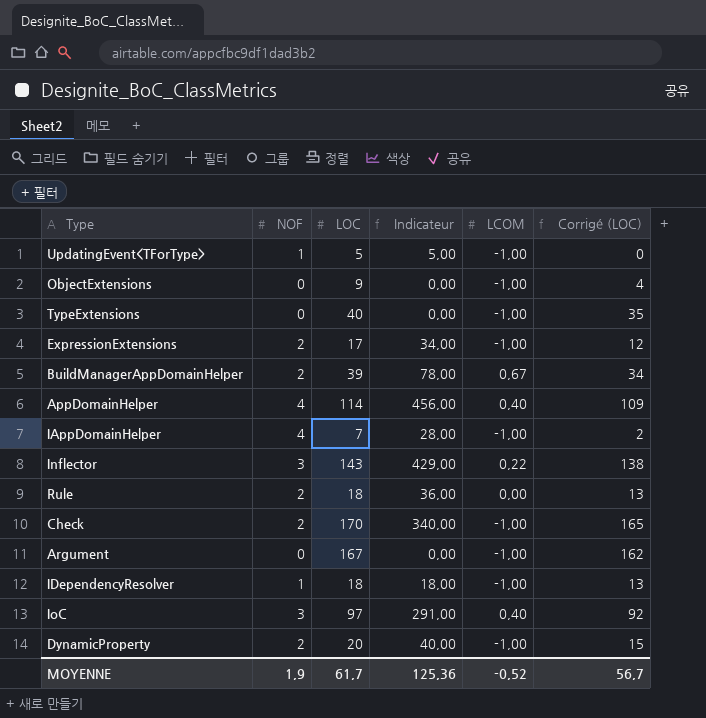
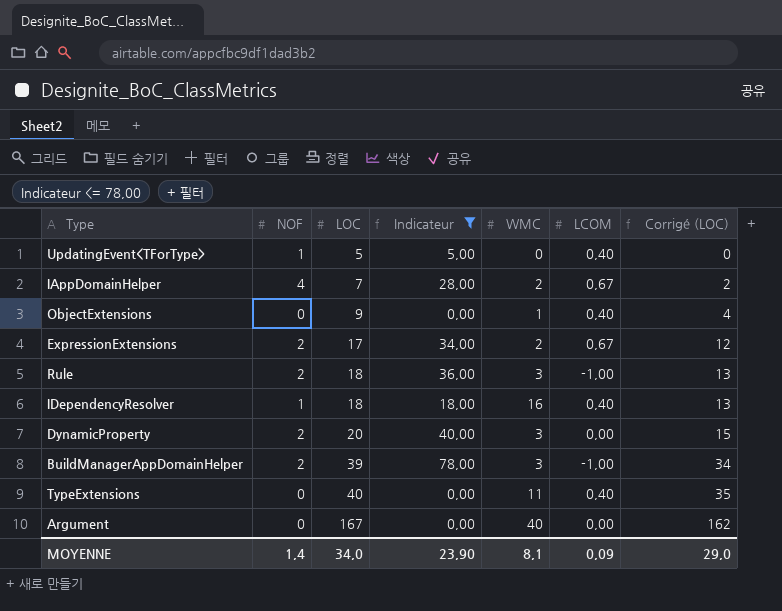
filter: none -> Indicateur <= 78,00
row order: none -> LOC ascending
column WMC | position: none -> 5
UpdatingEvent<TForType> | LCOM: -1,00 -> 0,40
IAppDomainHelper | LCOM: -1,00 -> 0,67
ObjectExtensions | LCOM: -1,00 -> 0,40
ExpressionExtensions | LCOM: -1,00 -> 0,67
Rule | LCOM: 0,00 -> -1,00
IDependencyResolver | LCOM: -1,00 -> 0,40
DynamicProperty | LCOM: -1,00 -> 0,00
BuildManagerAppDomainHelper | LCOM: 0,67 -> -1,00
TypeExtensions | LCOM: -1,00 -> 0,40
Argument | LCOM: -1,00 -> 0,00
MOYENNE | NOF: 1,9 -> 1,4
MOYENNE | LOC: 61,7 -> 34,0
MOYENNE | Indicateur: 125,36 -> 23,90
MOYENNE | LCOM: -0,52 -> 0,09
MOYENNE | Corrigé (LOC): 56,7 -> 29,0

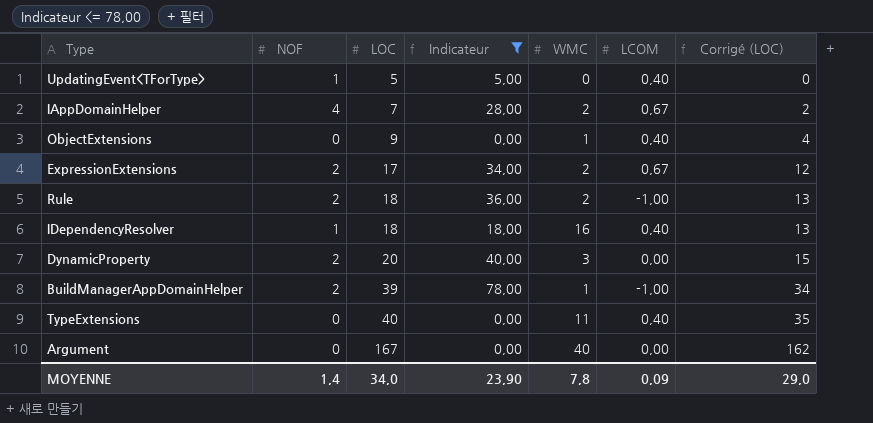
Rule | WMC: 3 -> 2
BuildManagerAppDomainHelper | WMC: 3 -> 1
MOYENNE | WMC: 8,1 -> 7,8

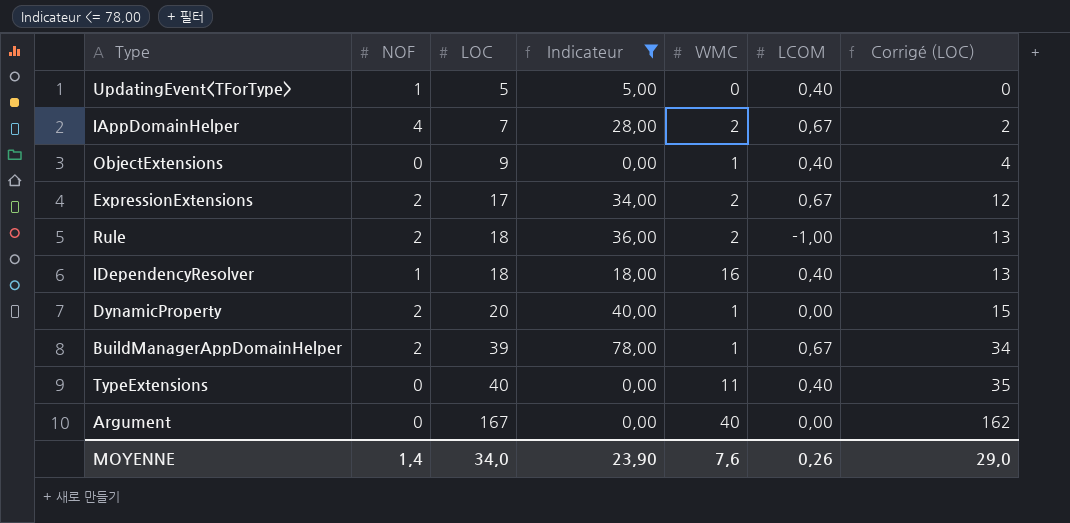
DynamicProperty | WMC: 3 -> 1
BuildManagerAppDomainHelper | LCOM: -1,00 -> 0,67
MOYENNE | WMC: 7,8 -> 7,6
MOYENNE | LCOM: 0,09 -> 0,26

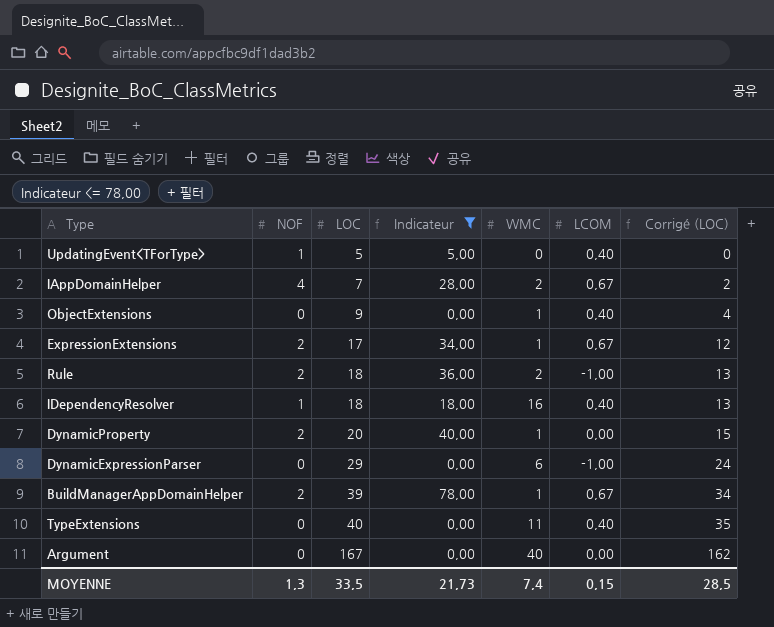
ExpressionExtensions | WMC: 2 -> 1
row DynamicExpressionParser: none -> 0 | 29 | 0,00 | 6 | -1,00 | 24
MOYENNE | NOF: 1,4 -> 1,3
MOYENNE | LOC: 34,0 -> 33,5
MOYENNE | Indicateur: 23,90 -> 21,73
MOYENNE | WMC: 7,6 -> 7,4
MOYENNE | LCOM: 0,26 -> 0,15
MOYENNE | Corrigé (LOC): 29,0 -> 28,5

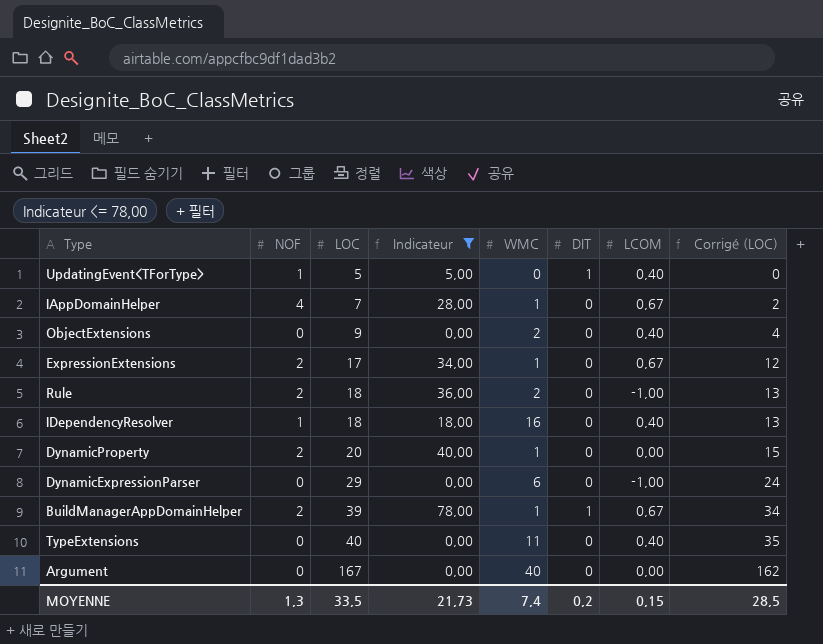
column DIT | position: none -> 6
IAppDomainHelper | WMC: 2 -> 1
ObjectExtensions | WMC: 1 -> 2

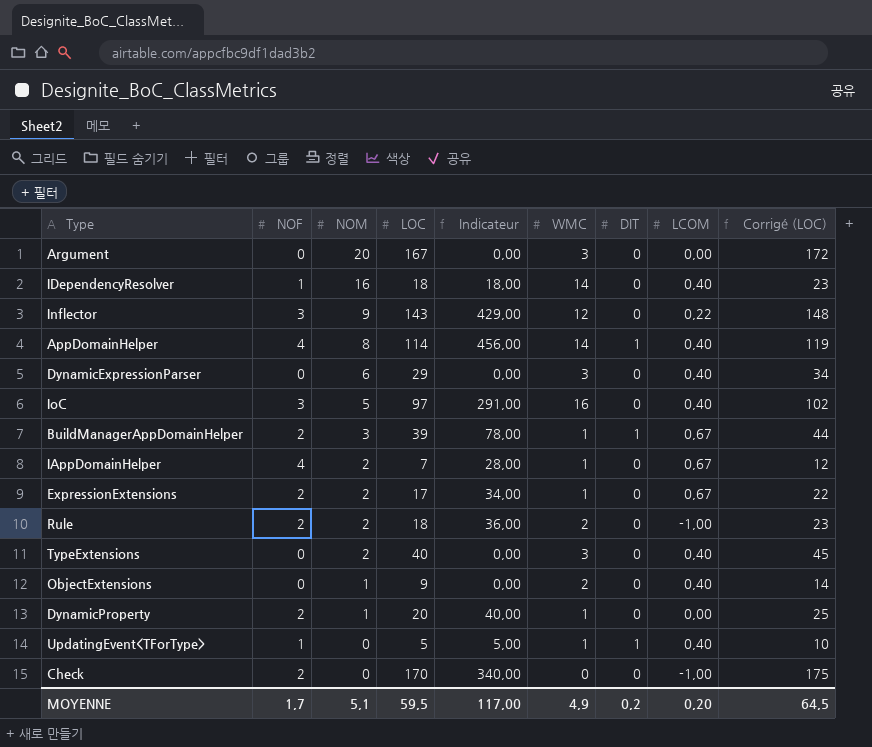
filter: Indicateur <= 78,00 -> none
row order: LOC ascending -> NOM descending
column NOM | position: none -> 3
column Corrigé (LOC) | formula: [LOC] - 5 -> [LOC] + 5
Argument | WMC: 40 -> 3
IDependencyResolver | WMC: 16 -> 14
DynamicExpressionParser | WMC: 6 -> 3
DynamicExpressionParser | LCOM: -1,00 -> 0,40
TypeExtensions | WMC: 11 -> 3
UpdatingEvent<TForType> | WMC: 0 -> 1
MOYENNE | NOF: 1,3 -> 1,7
MOYENNE | LOC: 33,5 -> 59,5
MOYENNE | Indicateur: 21,73 -> 117,00
MOYENNE | WMC: 7,4 -> 4,9
MOYENNE | LCOM: 0,15 -> 0,20
MOYENNE | Corrigé (LOC): 28,5 -> 64,5

